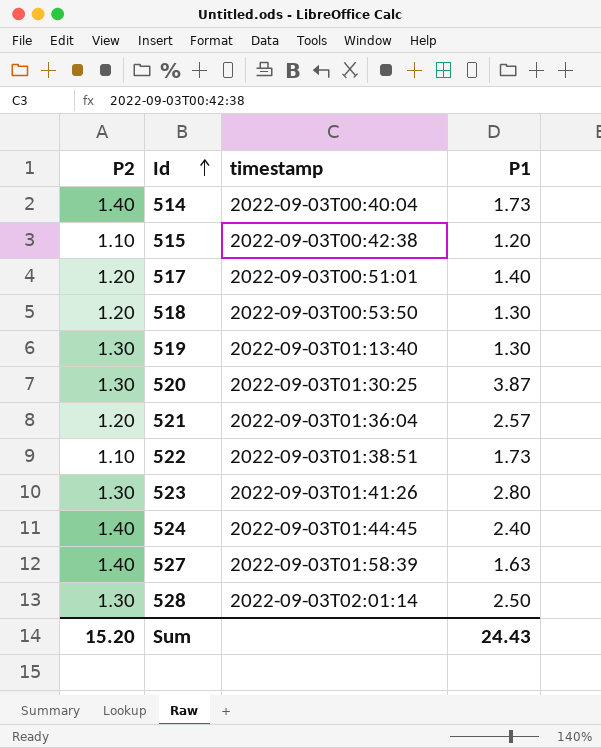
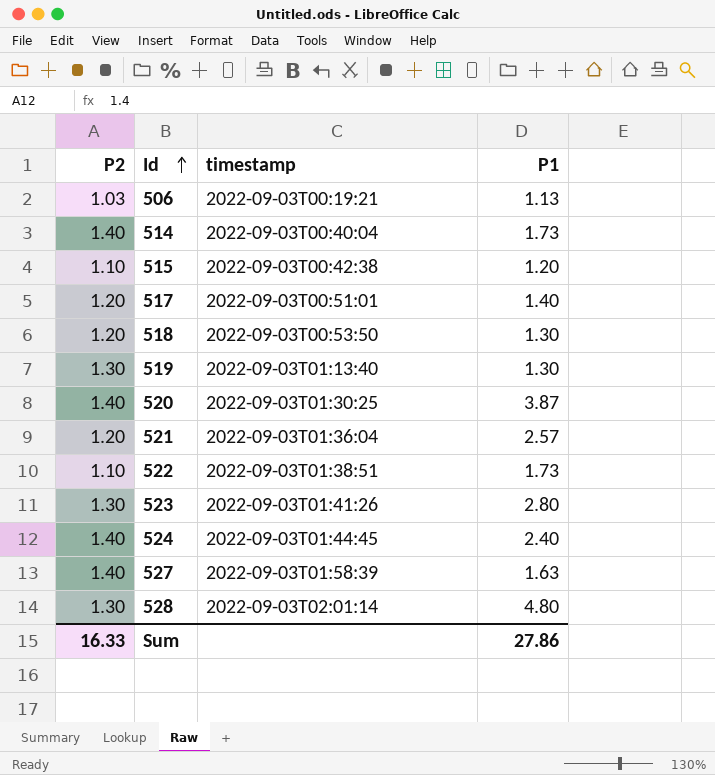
row 506: none -> 1.03 | 2022-09-03T00:19:21 | 1.13
520 | P2: 1.30 -> 1.40
528 | P1: 2.50 -> 4.80
Sum | P2: 15.20 -> 16.33
Sum | P1: 24.43 -> 27.86

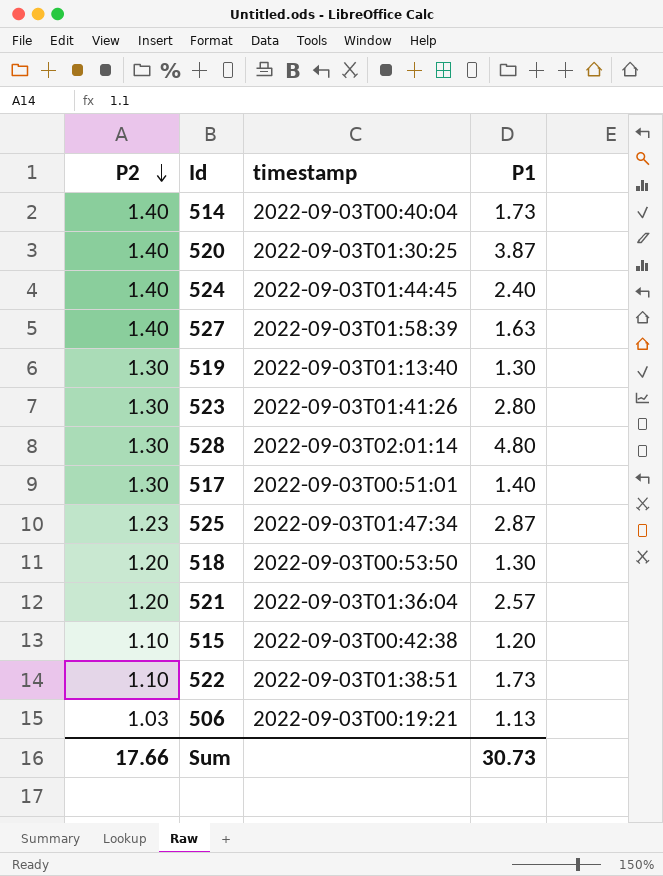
row order: Id ascending -> P2 descending
517 | P2: 1.20 -> 1.30
row 525: none -> 1.23 | 2022-09-03T01:47:34 | 2.87
Sum | P2: 16.33 -> 17.66
Sum | P1: 27.86 -> 30.73

